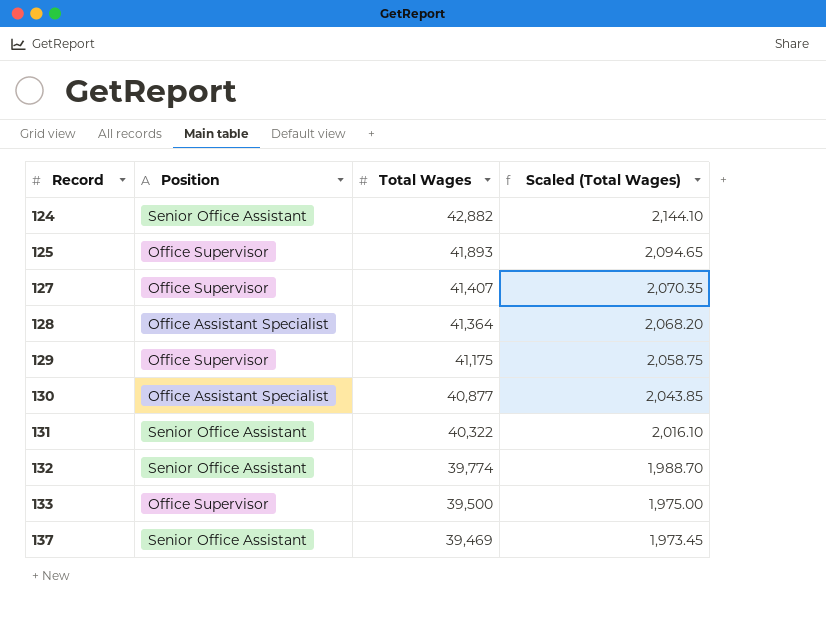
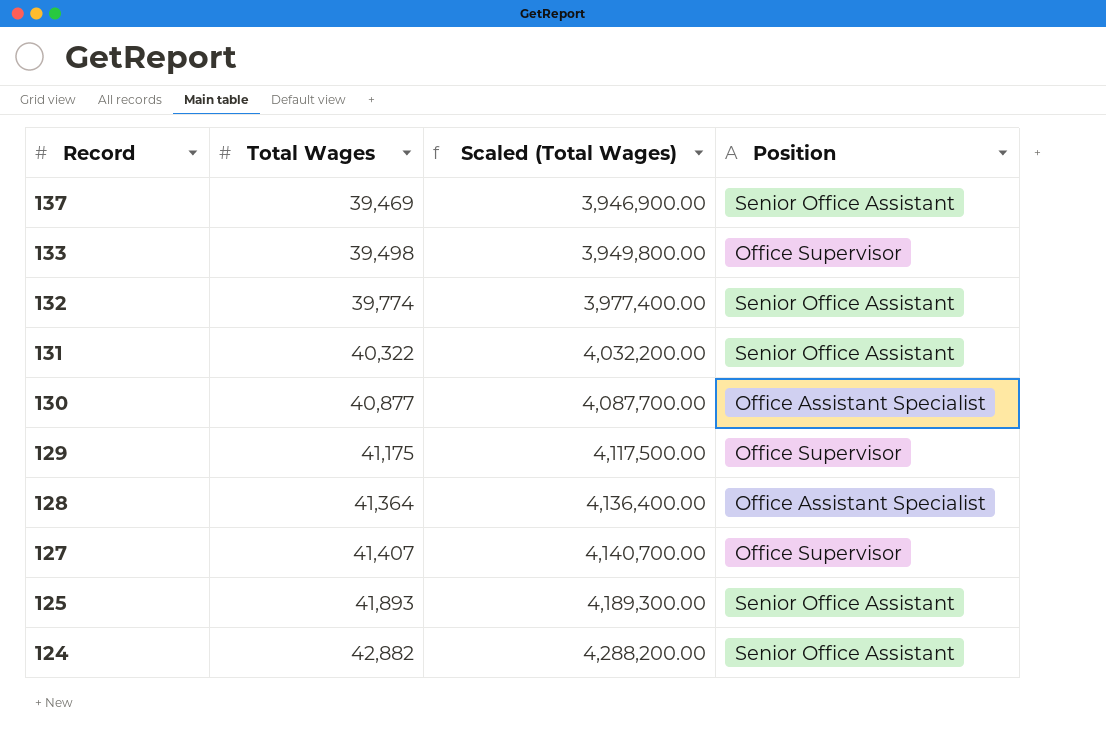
row order: Record ascending -> Record descending
column Scaled (Total Wages) | formula: [Total Wages] * 0.05 -> [Total Wages] * 100
column Position | position: 2 -> 4
133 | Total Wages: 39,500 -> 39,498
125 | Position: Office Supervisor -> Senior Office Assistant

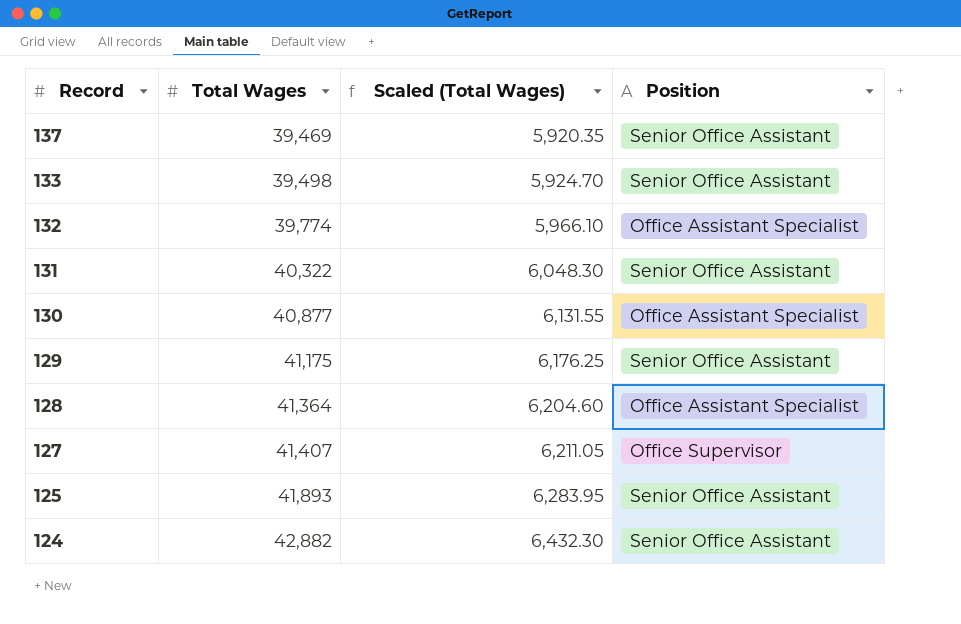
column Scaled (Total Wages) | formula: [Total Wages] * 100 -> [Total Wages] * 0.15
133 | Position: Office Supervisor -> Senior Office Assistant
132 | Position: Senior Office Assistant -> Office Assistant Specialist
129 | Position: Office Supervisor -> Senior Office Assistant

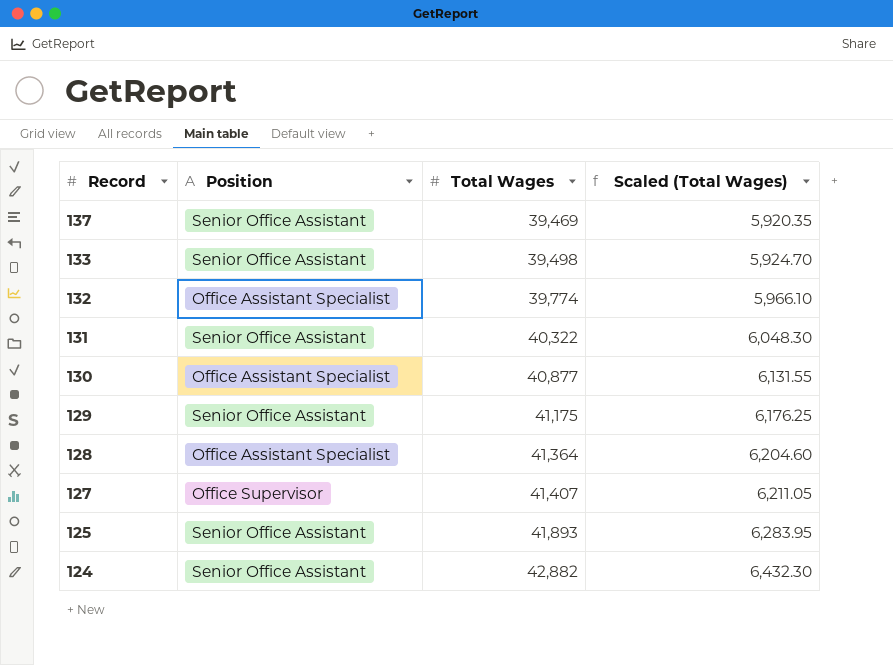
column Position | position: 4 -> 2

